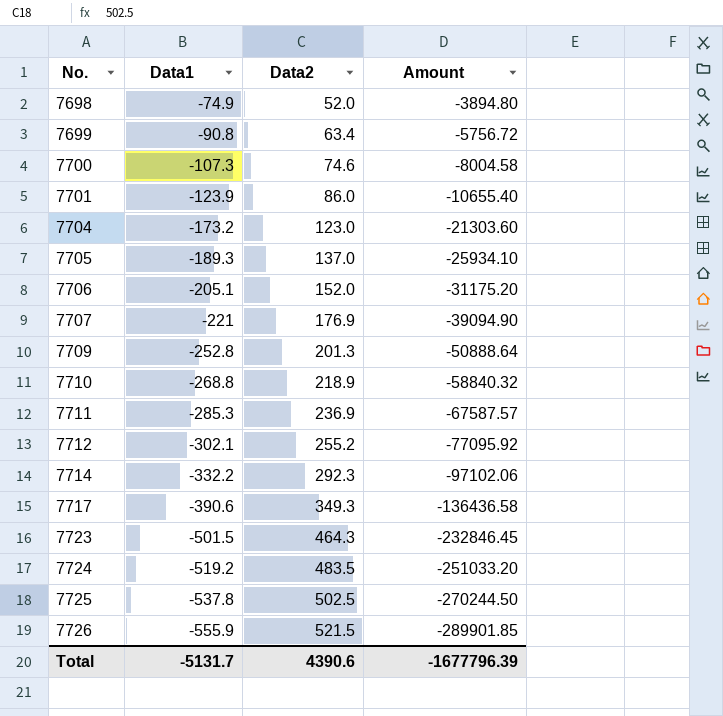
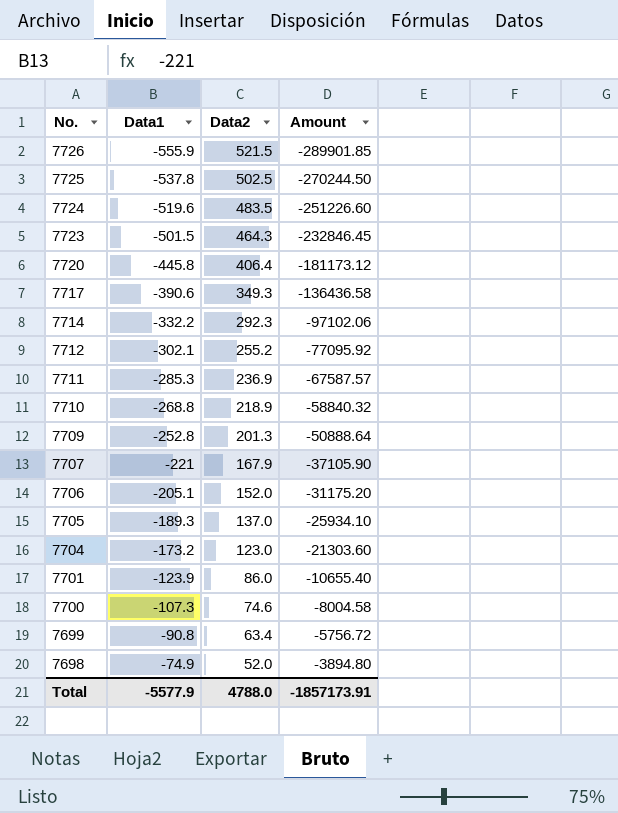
row order: No. ascending -> No. descending
7724 | Data1: -519.2 -> -519.6
7724 | Amount: -251033.20 -> -251226.60
row 7720: none -> -445.8 | 406.4 | -181173.12
7707 | Data2: 176.9 -> 167.9
7707 | Amount: -39094.90 -> -37105.90
Total | Data1: -5131.7 -> -5577.9
Total | Data2: 4390.6 -> 4788.0
Total | Amount: -1677796.39 -> -1857173.91

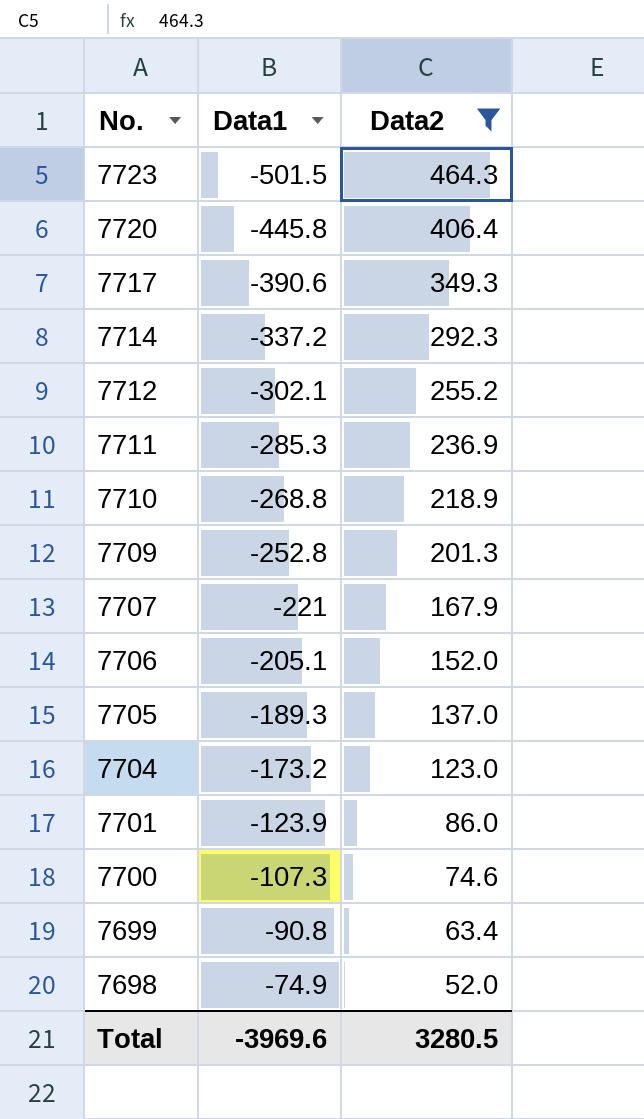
filter: none -> Data2 <= 464.3
column Amount | formula: [Data1] * [Data2] -> none
7714 | Data1: -332.2 -> -337.2
Total | Data1: -5577.9 -> -3969.6
Total | Data2: 4788.0 -> 3280.5

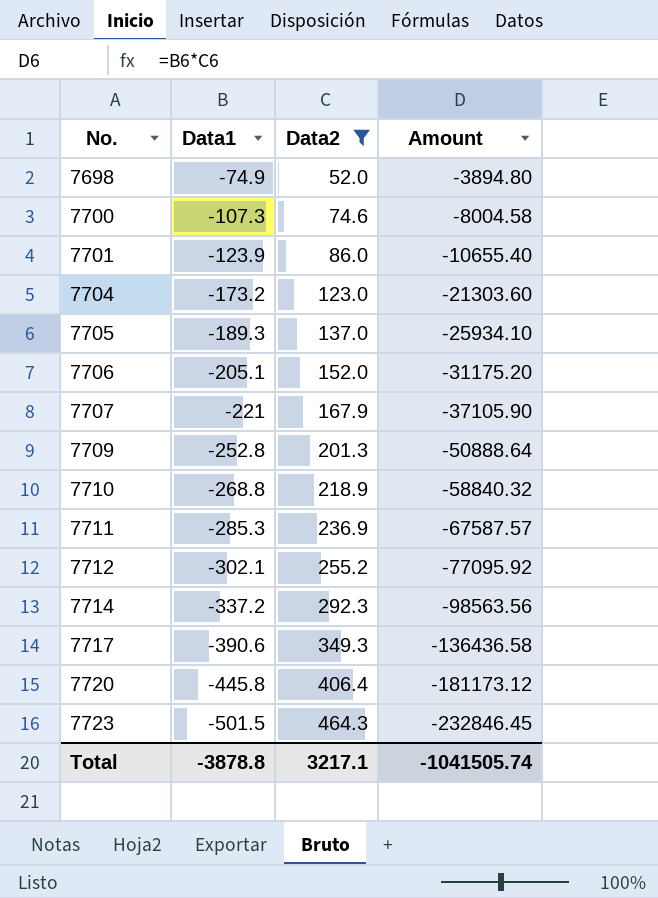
row order: No. descending -> No. ascending
column Amount | formula: none -> [Data1] * [Data2]
row 7699: -90.8 | 63.4 -> none
Total | Data1: -3969.6 -> -3878.8
Total | Data2: 3280.5 -> 3217.1

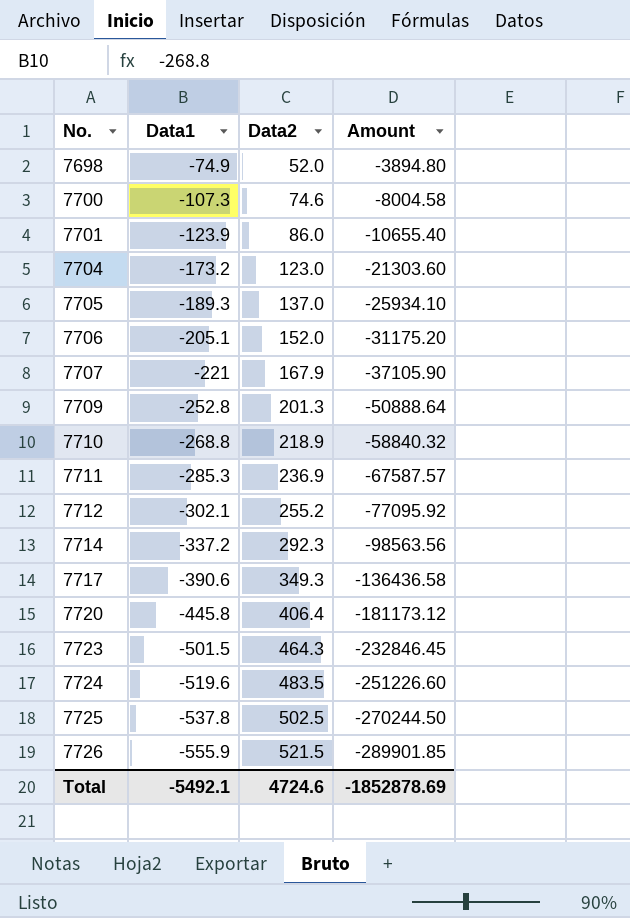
filter: Data2 <= 464.3 -> none
Total | Data1: -3878.8 -> -5492.1
Total | Data2: 3217.1 -> 4724.6
Total | Amount: -1041505.74 -> -1852878.69

